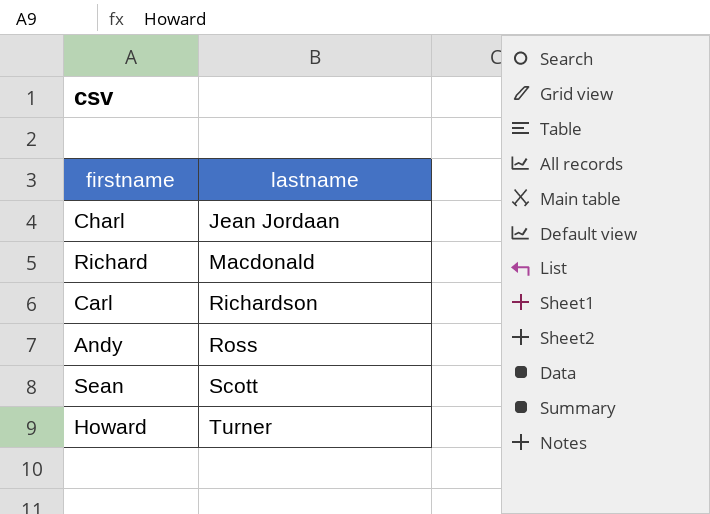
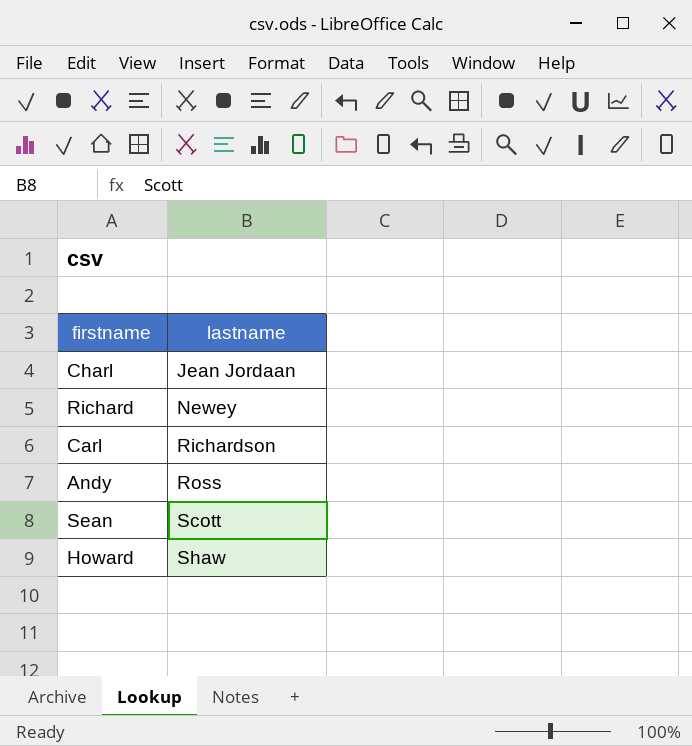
Richard | lastname: Macdonald -> Newey
Howard | lastname: Turner -> Shaw

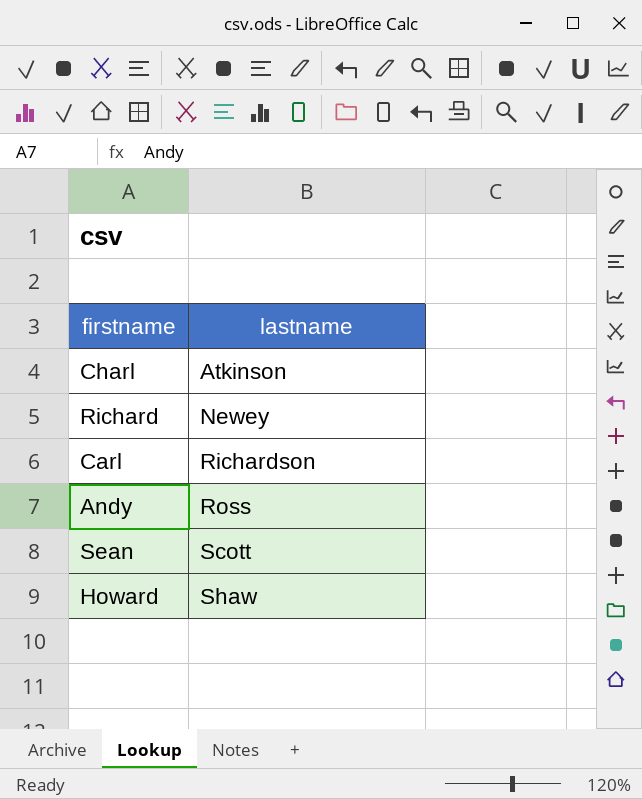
Charl | lastname: Jean Jordaan -> Atkinson

